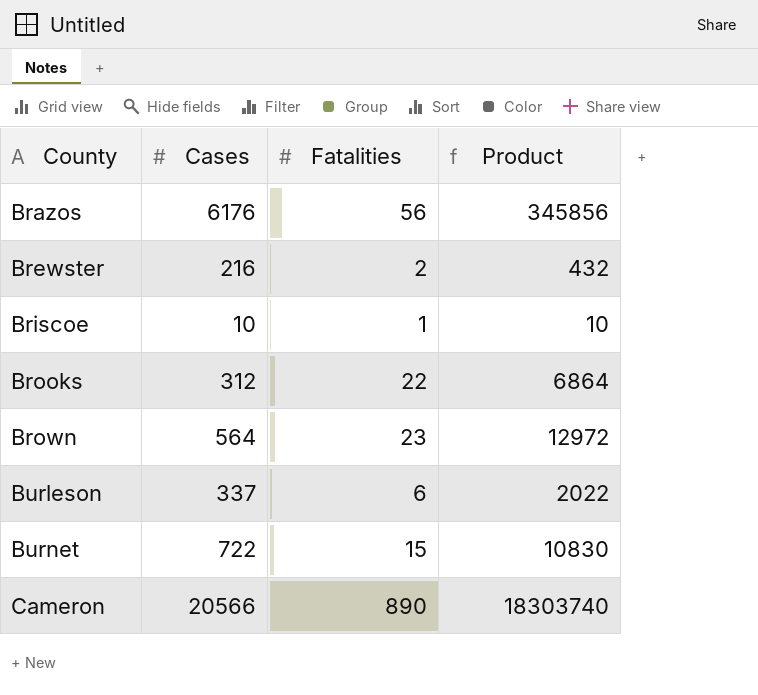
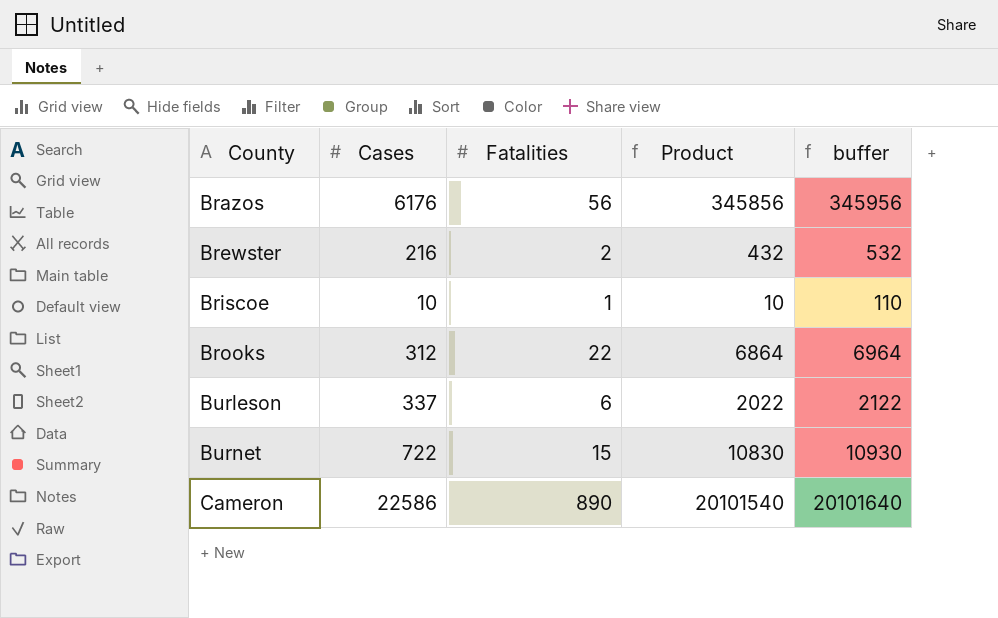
column buffer | formula: none -> [Product] + 100
row Brown: 564 | 23 | 12972 -> none
Cameron | Cases: 20566 -> 22586
Cameron | Product: 18303740 -> 20101540

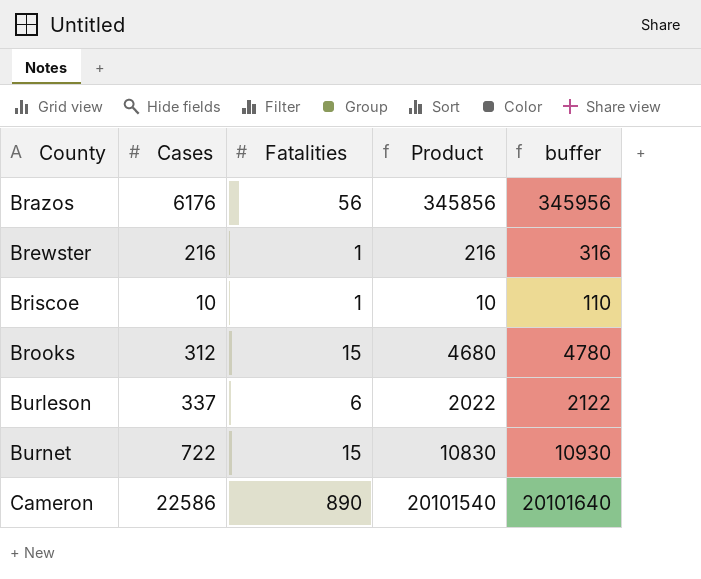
Brewster | Fatalities: 2 -> 1
Brewster | Product: 432 -> 216
Brewster | buffer: 532 -> 316
Brooks | Fatalities: 22 -> 15
Brooks | Product: 6864 -> 4680
Brooks | buffer: 6964 -> 4780

